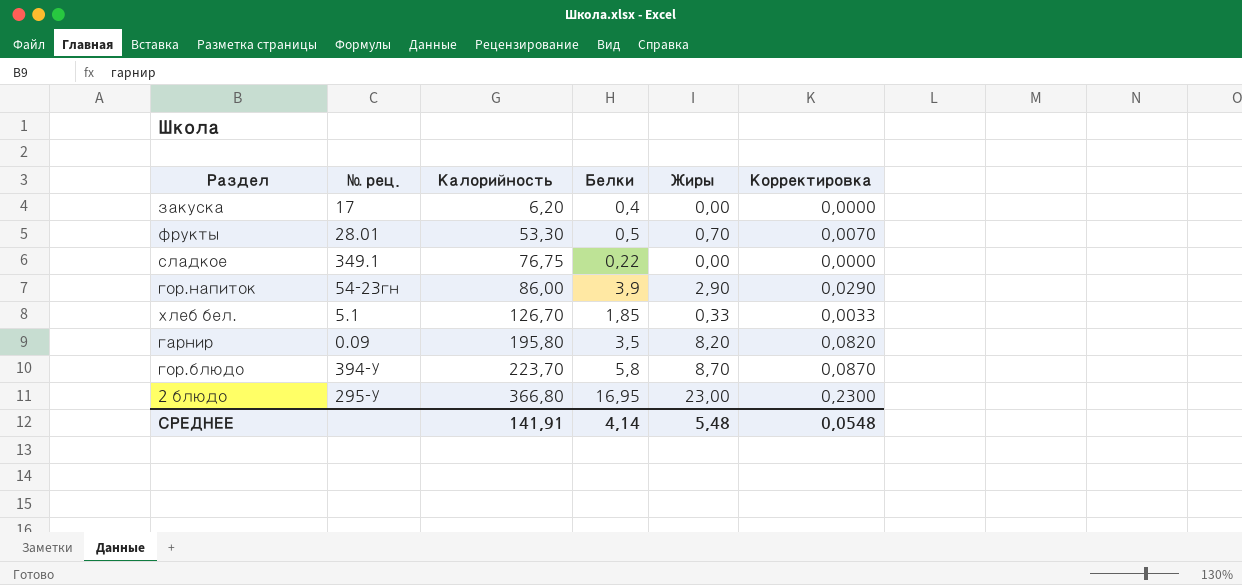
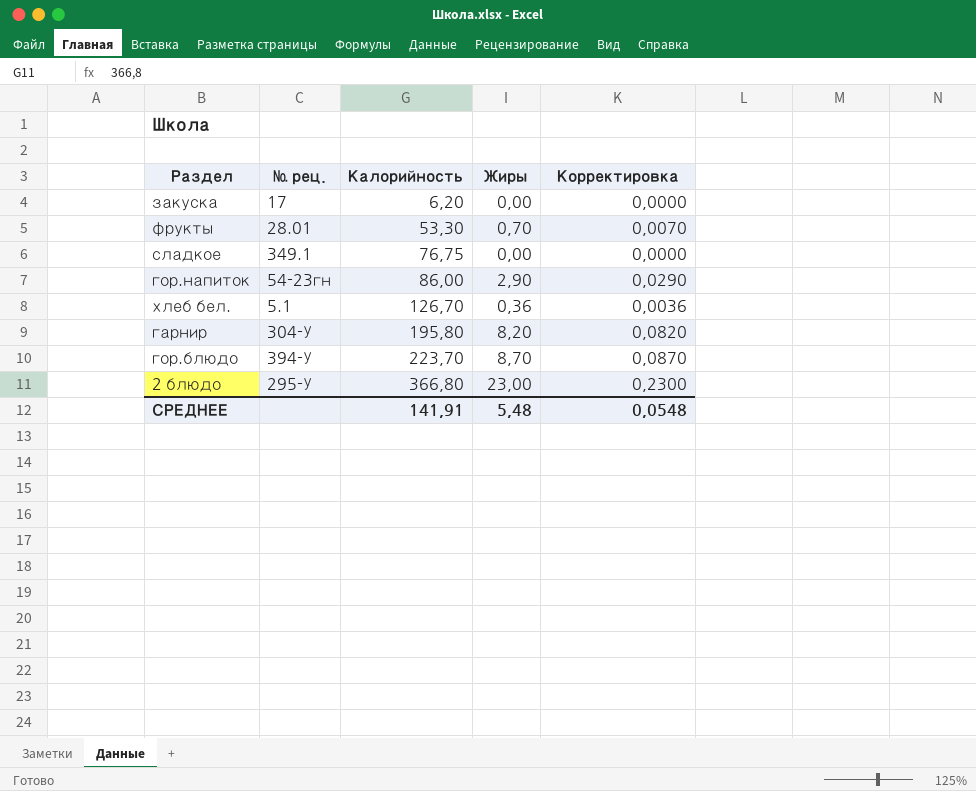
column Белки | position: 4 -> none
хлеб бел. | Жиры: 0,33 -> 0,36
хлеб бел. | Корректировка: 0,0033 -> 0,0036
гарнир | № рец.: 0.09 -> 304-У

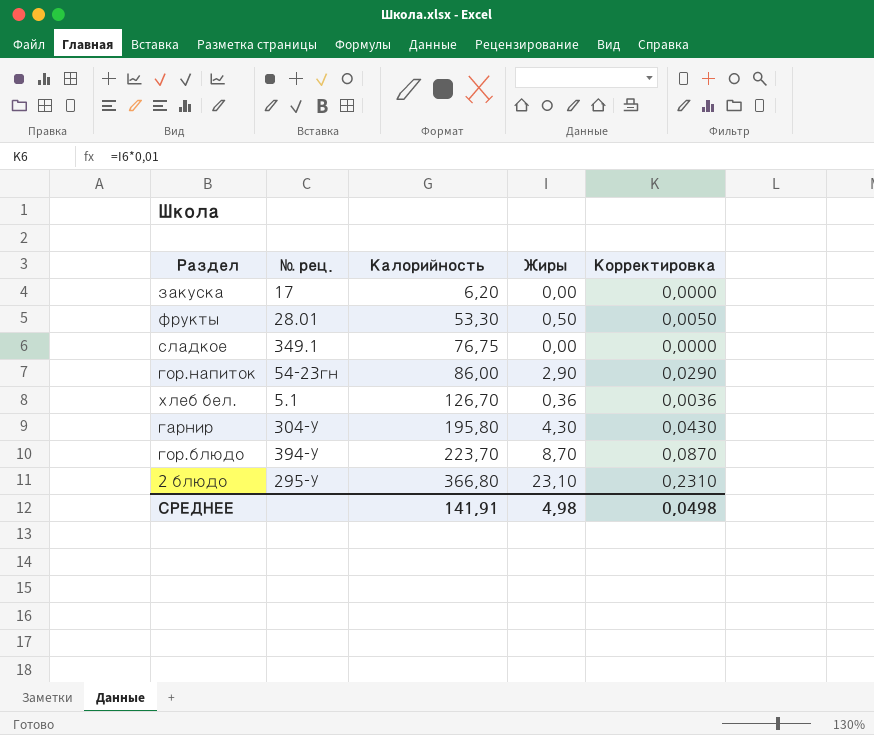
фрукты | Жиры: 0,70 -> 0,50
фрукты | Корректировка: 0,0070 -> 0,0050
гарнир | Жиры: 8,20 -> 4,30
гарнир | Корректировка: 0,0820 -> 0,0430
2 блюдо | Жиры: 23,00 -> 23,10
2 блюдо | Корректировка: 0,2300 -> 0,2310
СРЕДНЕЕ | Жиры: 5,48 -> 4,98
СРЕДНЕЕ | Корректировка: 0,0548 -> 0,0498

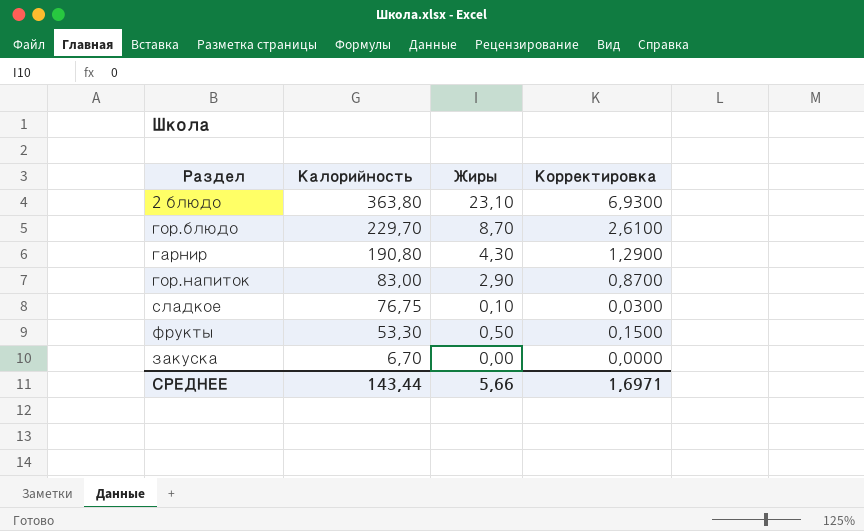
row order: Калорийность ascending -> Калорийность descending
column № рец. | position: 2 -> none
column Корректировка | formula: [Жиры] * 0,01 -> [Жиры] * 0,3
row хлеб бел.: 5.1 | 126,70 | 0,36 | 0,0036 -> none
2 блюдо | Калорийность: 366,80 -> 363,80
гор.блюдо | Калорийность: 223,70 -> 229,70
гарнир | Калорийность: 195,80 -> 190,80
гор.напиток | Калорийность: 86,00 -> 83,00
сладкое | Жиры: 0,00 -> 0,10
закуска | Калорийность: 6,20 -> 6,70
СРЕДНЕЕ | Калорийность: 141,91 -> 143,44
СРЕДНЕЕ | Жиры: 4,98 -> 5,66
СРЕДНЕЕ | Корректировка: 0,0498 -> 1,6971

